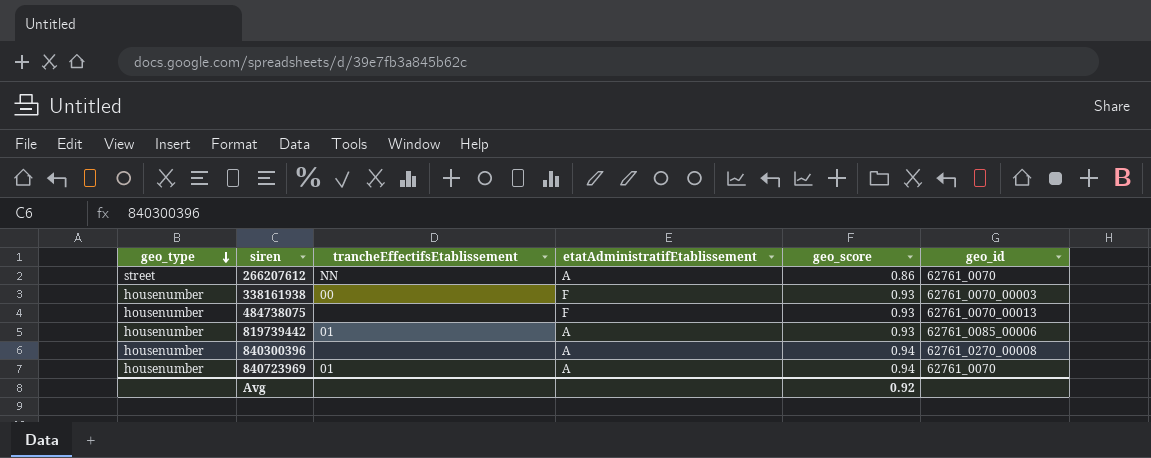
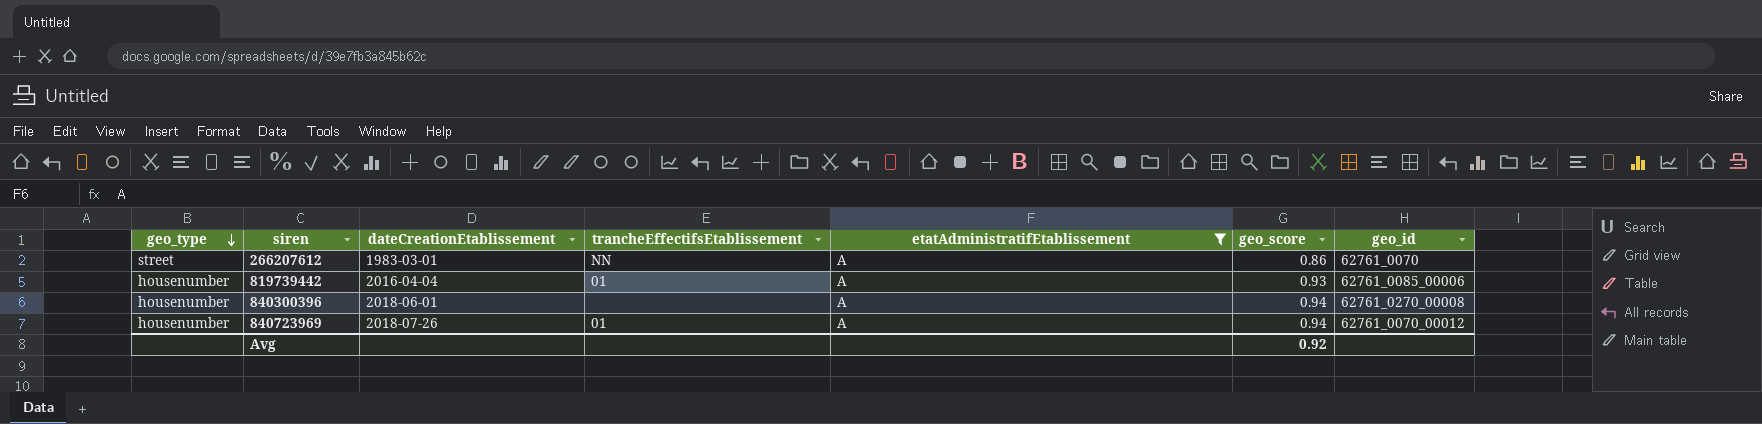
filter: none -> etatAdministratifEtablissement = A
column dateCreationEtablissement | position: none -> 3
840723969 | geo_id: 62761_0070 -> 62761_0070_00012

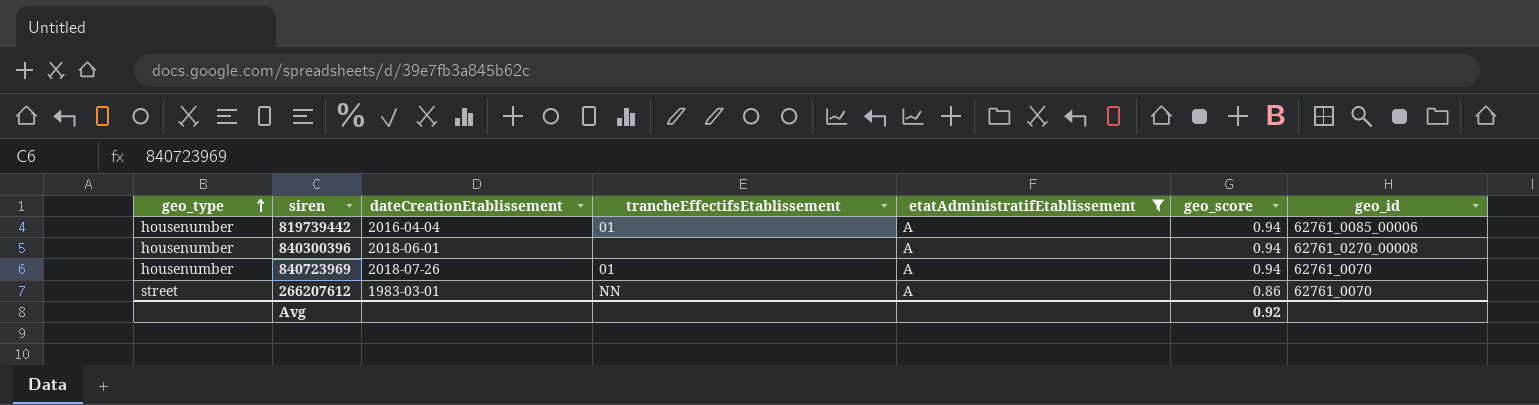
row order: geo_type descending -> geo_type ascending
819739442 | geo_score: 0.93 -> 0.94
840723969 | geo_id: 62761_0070_00012 -> 62761_0070

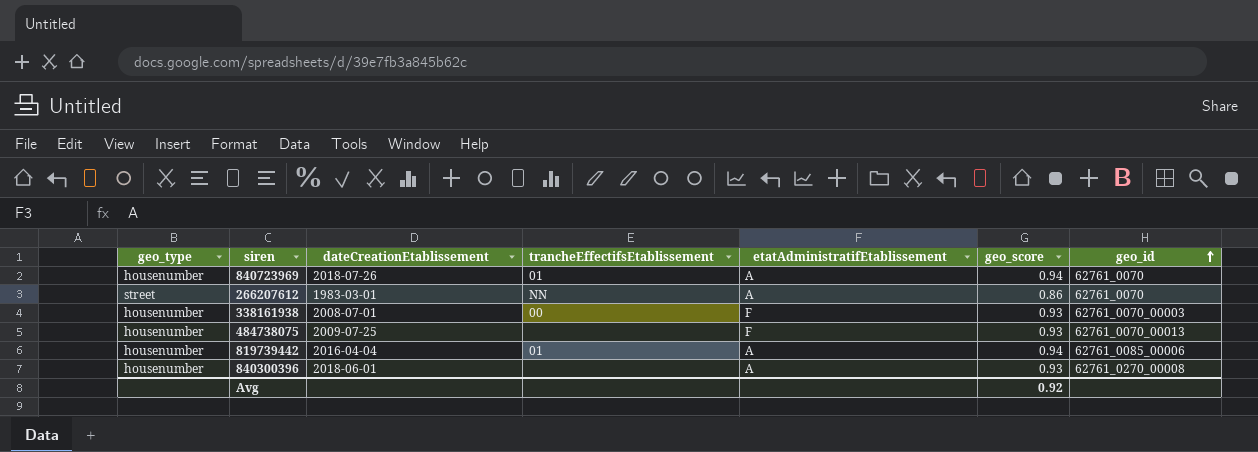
filter: etatAdministratifEtablissement = A -> none
row order: geo_type ascending -> geo_id ascending
840300396 | geo_score: 0.94 -> 0.93

